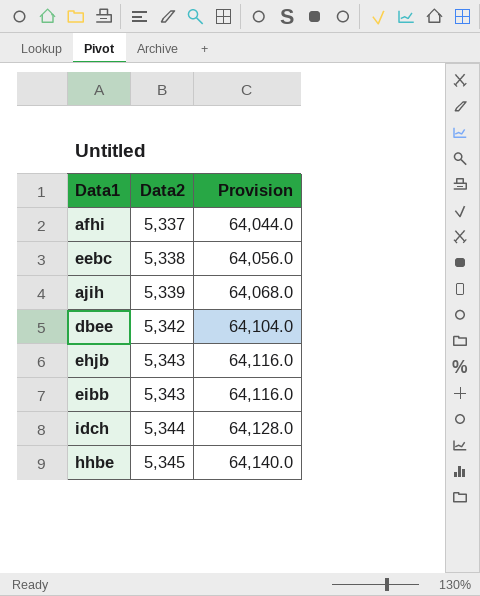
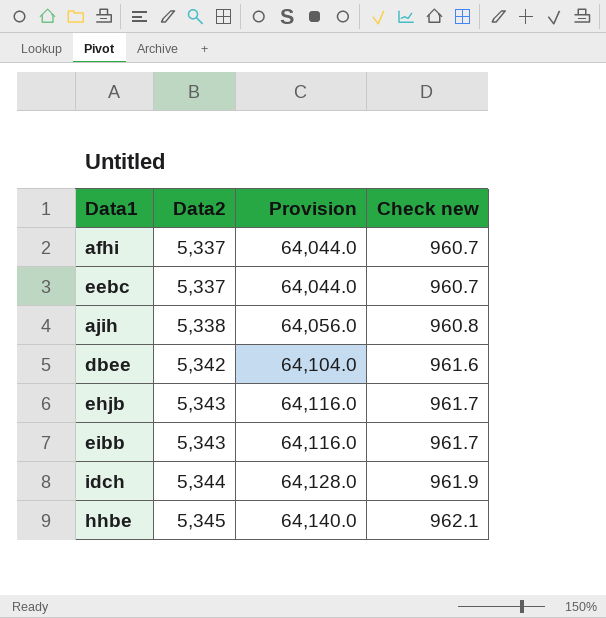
column Check new | formula: none -> [Data2] * 0.18
eebc | Data2: 5,338 -> 5,337
eebc | Provision: 64,056.0 -> 64,044.0
ajih | Data2: 5,339 -> 5,338
ajih | Provision: 64,068.0 -> 64,056.0

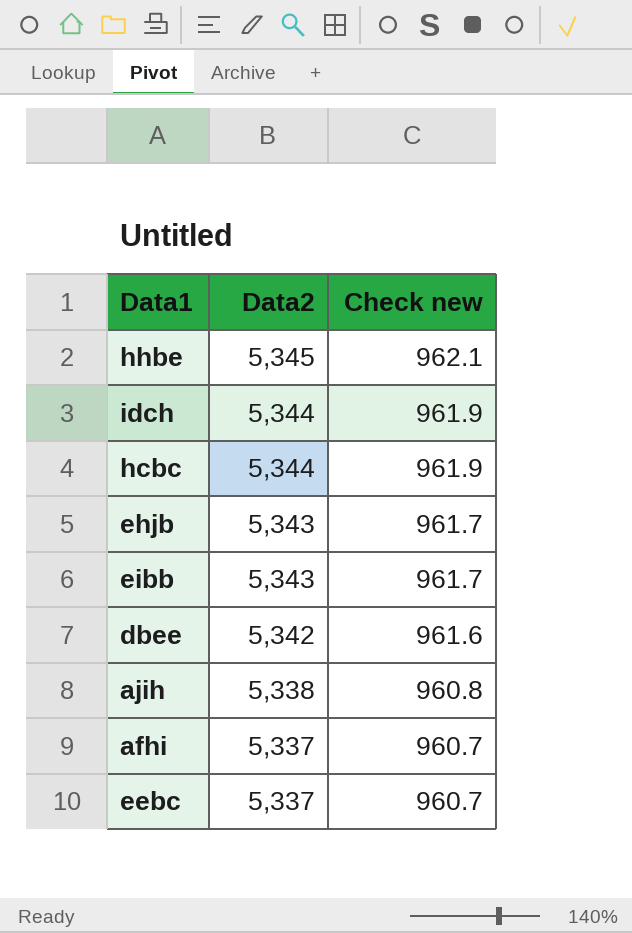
row order: Data2 ascending -> Data2 descending
column Provision | formula: [Data2] * 12 -> none
row hcbc: none -> 5,344 | 961.9

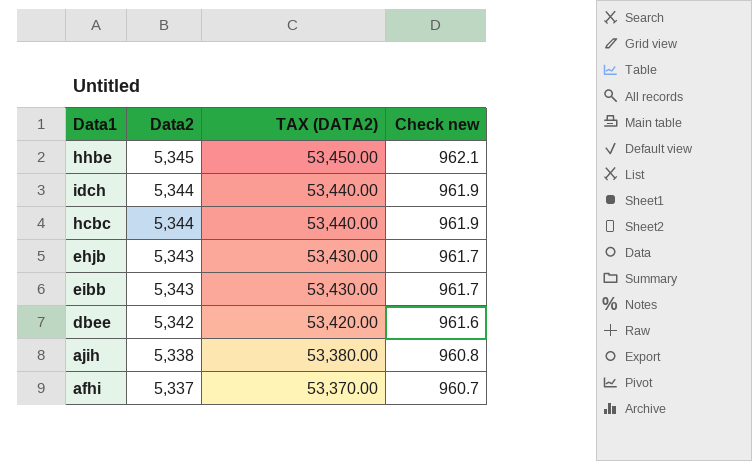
column TAX (DATA2) | formula: none -> [Data2] * 10
row eebc: 5,337 | 960.7 -> none

